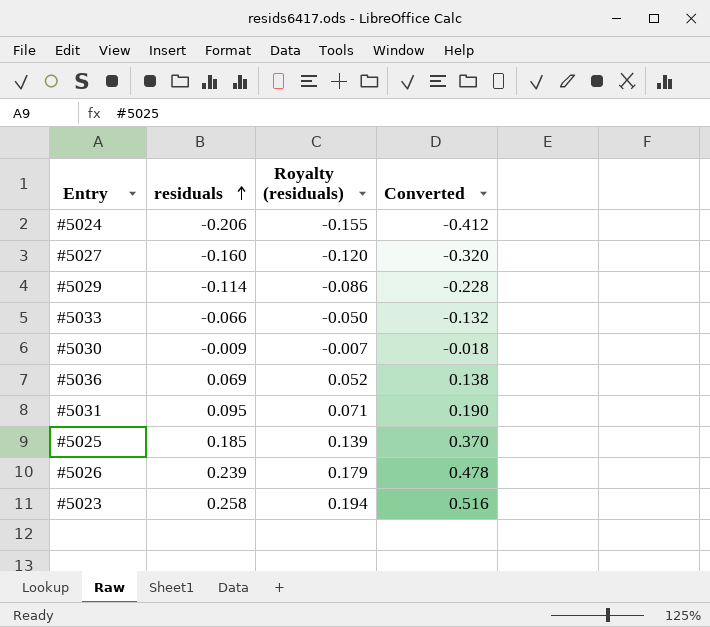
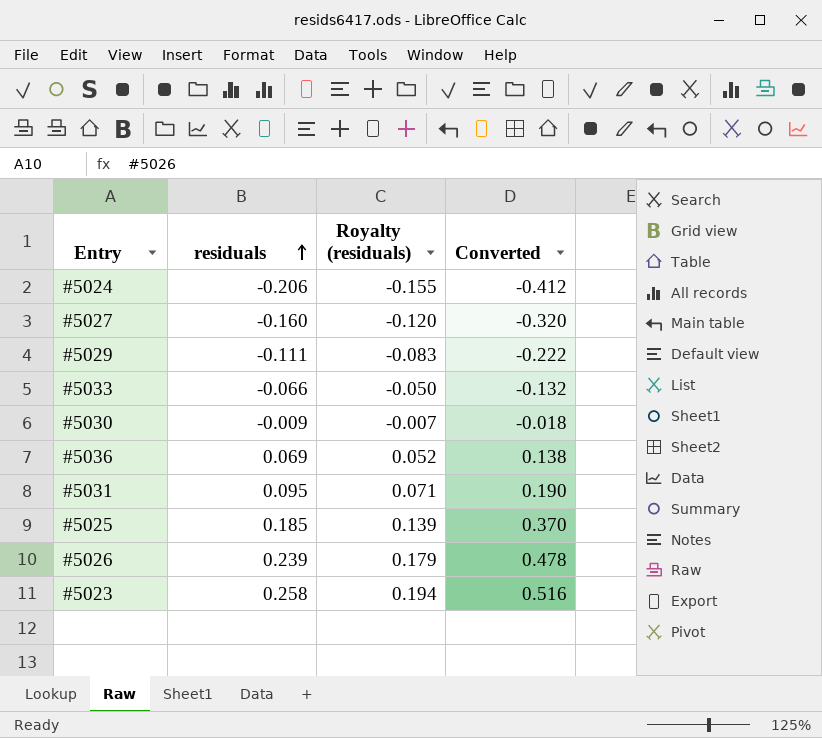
#5029 | residuals: -0.114 -> -0.111
#5029 | Royalty (residuals): -0.086 -> -0.083
#5029 | Converted: -0.228 -> -0.222

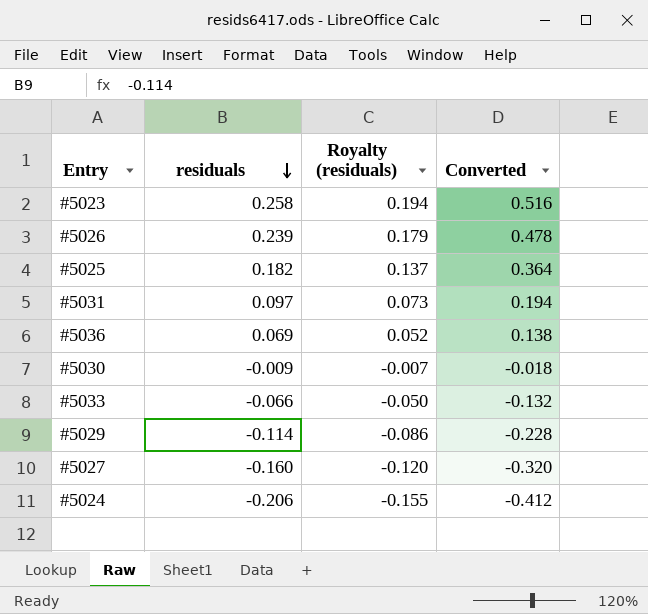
row order: residuals ascending -> residuals descending
#5025 | residuals: 0.185 -> 0.182
#5025 | Royalty (residuals): 0.139 -> 0.137
#5025 | Converted: 0.370 -> 0.364
#5031 | residuals: 0.095 -> 0.097
#5031 | Royalty (residuals): 0.071 -> 0.073
#5031 | Converted: 0.190 -> 0.194
#5029 | residuals: -0.111 -> -0.114
#5029 | Royalty (residuals): -0.083 -> -0.086
#5029 | Converted: -0.222 -> -0.228

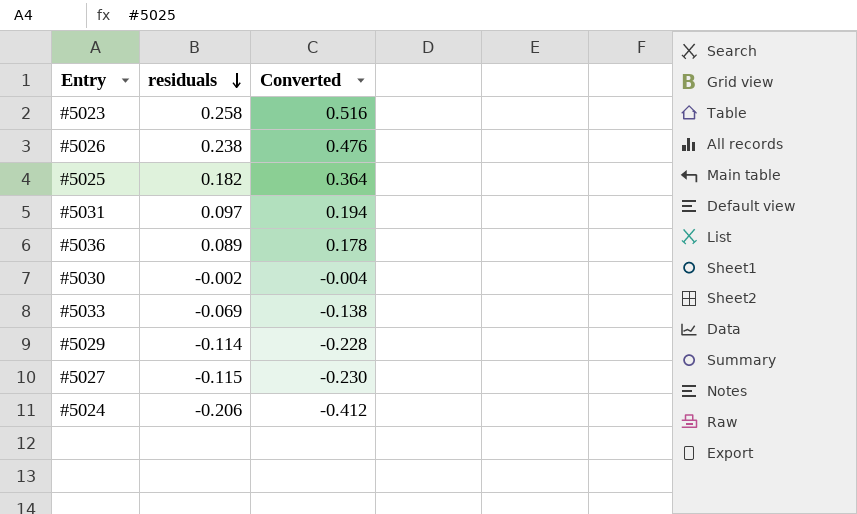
column Royalty (residuals) | formula: [residuals] * 0.75 -> none
#5026 | residuals: 0.239 -> 0.238
#5026 | Converted: 0.478 -> 0.476
#5036 | residuals: 0.069 -> 0.089
#5036 | Converted: 0.138 -> 0.178
#5030 | residuals: -0.009 -> -0.002
#5030 | Converted: -0.018 -> -0.004
#5033 | residuals: -0.066 -> -0.069
#5033 | Converted: -0.132 -> -0.138
#5027 | residuals: -0.160 -> -0.115
#5027 | Converted: -0.320 -> -0.230

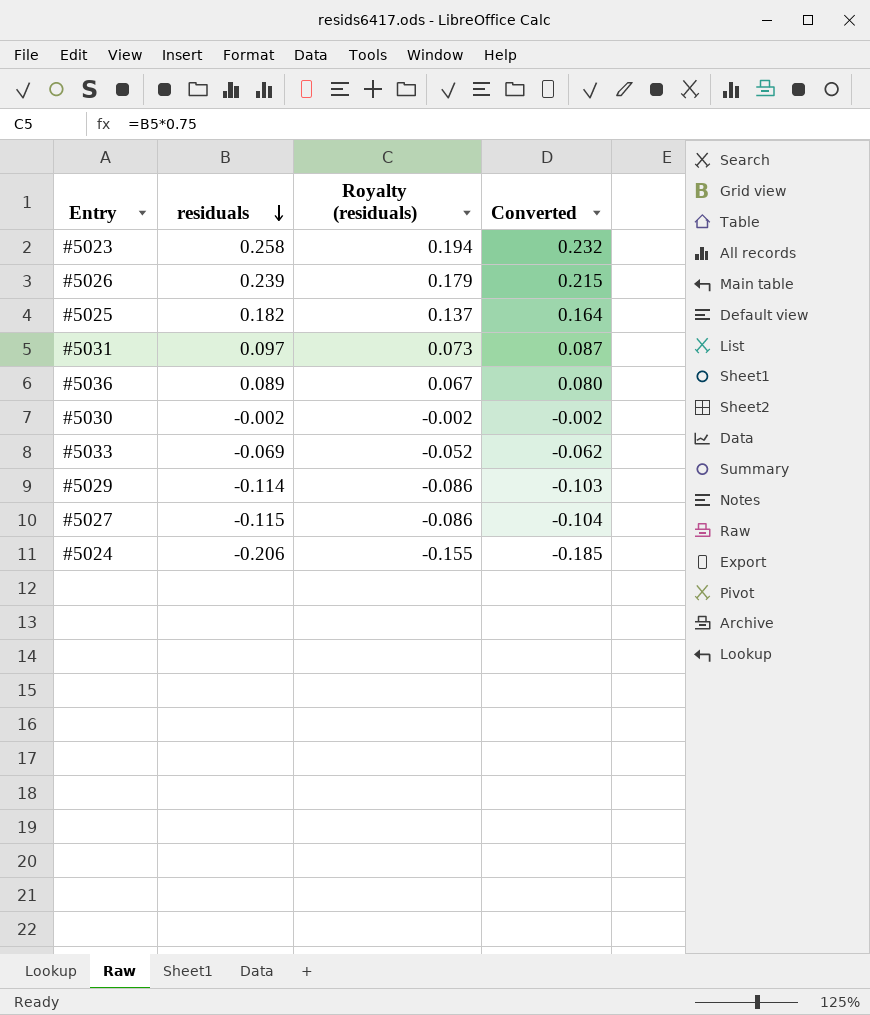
column Royalty (residuals) | formula: none -> [residuals] * 0.75
column Converted | formula: [residuals] * 2 -> [residuals] * 0.9
#5026 | residuals: 0.238 -> 0.239

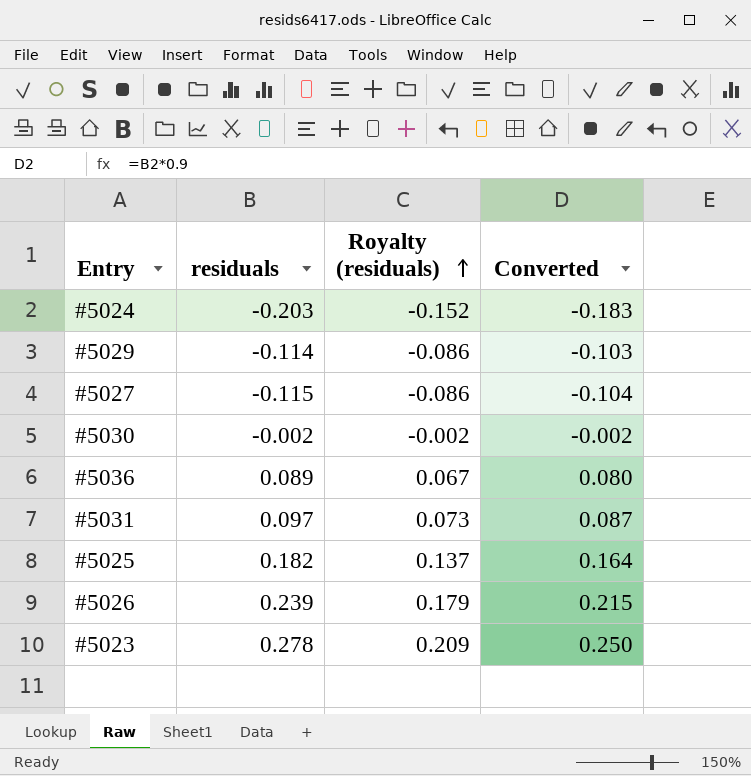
row order: residuals descending -> Royalty (residuals) ascending
row #5033: -0.069 | -0.052 | -0.062 -> none
#5024 | residuals: -0.206 -> -0.203
#5024 | Royalty (residuals): -0.155 -> -0.152
#5024 | Converted: -0.185 -> -0.183
#5023 | residuals: 0.258 -> 0.278
#5023 | Royalty (residuals): 0.194 -> 0.209
#5023 | Converted: 0.232 -> 0.250

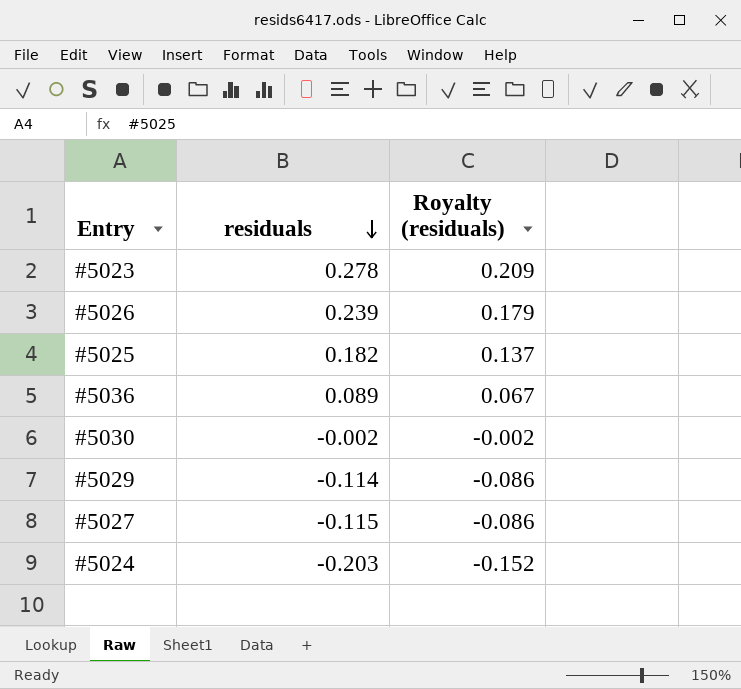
row order: Royalty (residuals) ascending -> residuals descending
column Converted | formula: [residuals] * 0.9 -> none
row #5031: 0.097 | 0.073 | 0.087 -> none

